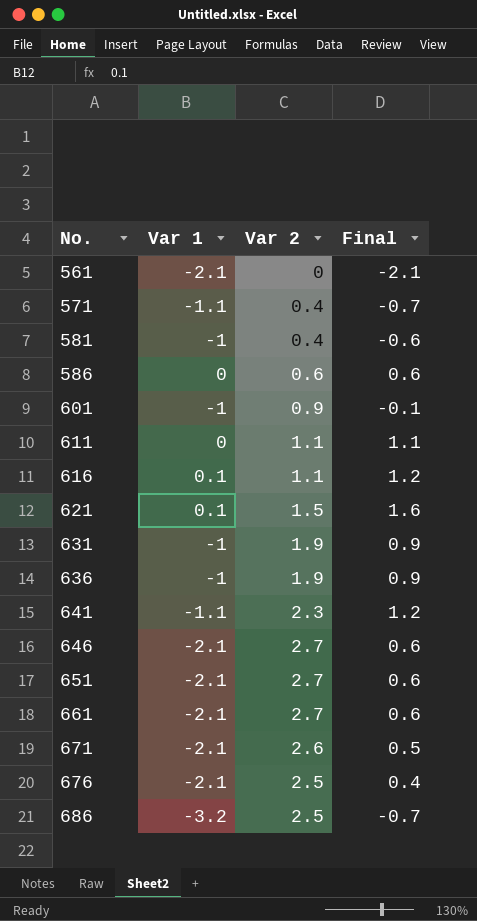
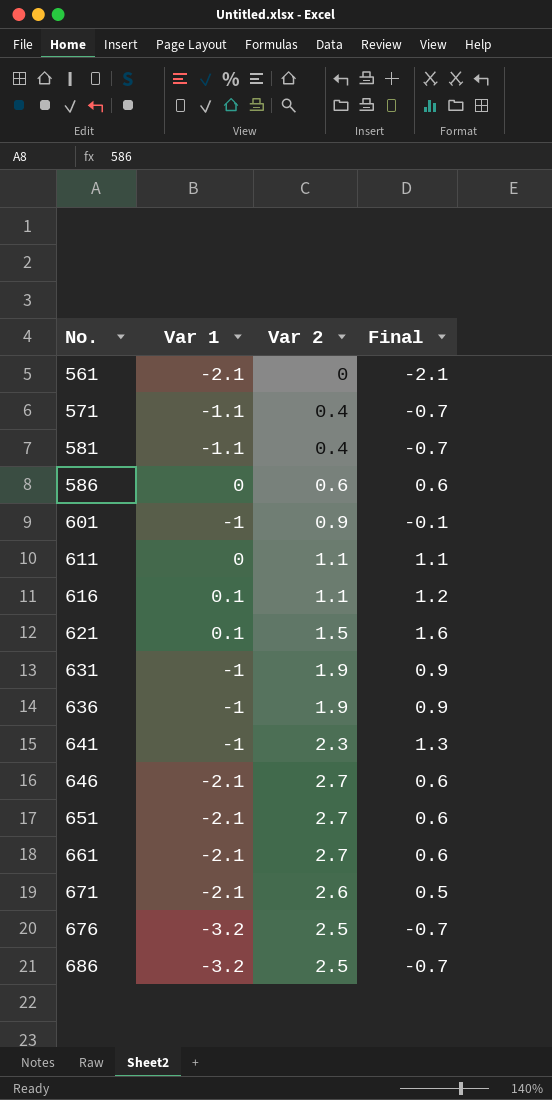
581 | Var 1: -1 -> -1.1
581 | Final: -0.6 -> -0.7
641 | Var 1: -1.1 -> -1
641 | Final: 1.2 -> 1.3
676 | Var 1: -2.1 -> -3.2
676 | Final: 0.4 -> -0.7

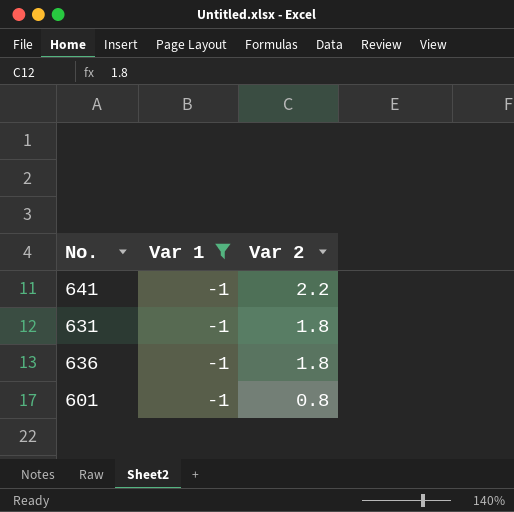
filter: none -> Var 1 = -1
row order: No. ascending -> Var 2 descending
column Final | formula: [Var 1] + [Var 2] -> none
641 | Var 2: 2.3 -> 2.2
631 | Var 2: 1.9 -> 1.8
636 | Var 2: 1.9 -> 1.8
601 | Var 2: 0.9 -> 0.8

